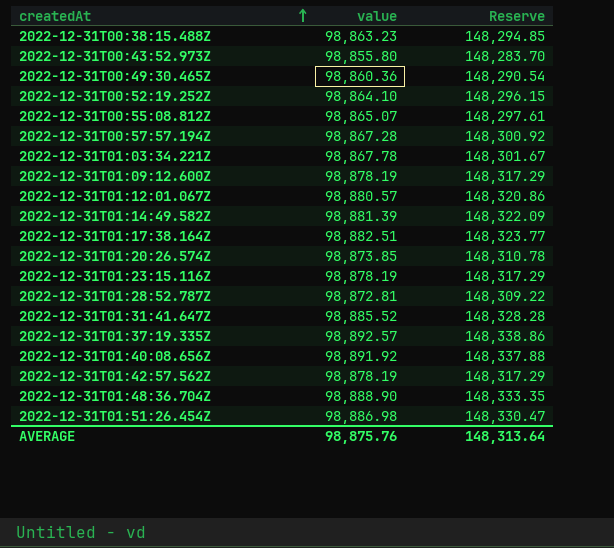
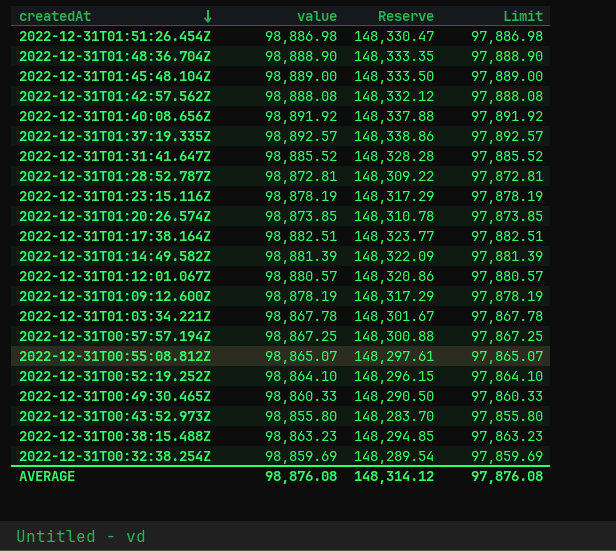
row order: createdAt ascending -> createdAt descending
column Limit | formula: none -> [value] - 1000
row 2022-12-31T01:45:48.104Z: none -> 98,889.00 | 148,333.50 | 97,889.00
2022-12-31T01:42:57.562Z | value: 98,878.19 -> 98,888.08
2022-12-31T01:42:57.562Z | Reserve: 148,317.29 -> 148,332.12
2022-12-31T00:57:57.194Z | value: 98,867.28 -> 98,867.25
2022-12-31T00:57:57.194Z | Reserve: 148,300.92 -> 148,300.88
2022-12-31T00:49:30.465Z | value: 98,860.36 -> 98,860.33
2022-12-31T00:49:30.465Z | Reserve: 148,290.54 -> 148,290.50
row 2022-12-31T00:32:38.254Z: none -> 98,859.69 | 148,289.54 | 97,859.69
AVERAGE | value: 98,875.76 -> 98,876.08
AVERAGE | Reserve: 148,313.64 -> 148,314.12

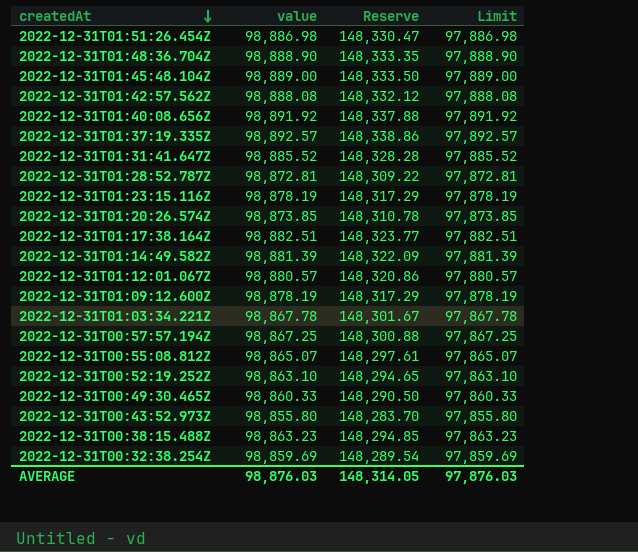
2022-12-31T00:52:19.252Z | value: 98,864.10 -> 98,863.10
2022-12-31T00:52:19.252Z | Reserve: 148,296.15 -> 148,294.65
2022-12-31T00:52:19.252Z | Limit: 97,864.10 -> 97,863.10
AVERAGE | value: 98,876.08 -> 98,876.03
AVERAGE | Reserve: 148,314.12 -> 148,314.05
AVERAGE | Limit: 97,876.08 -> 97,876.03

